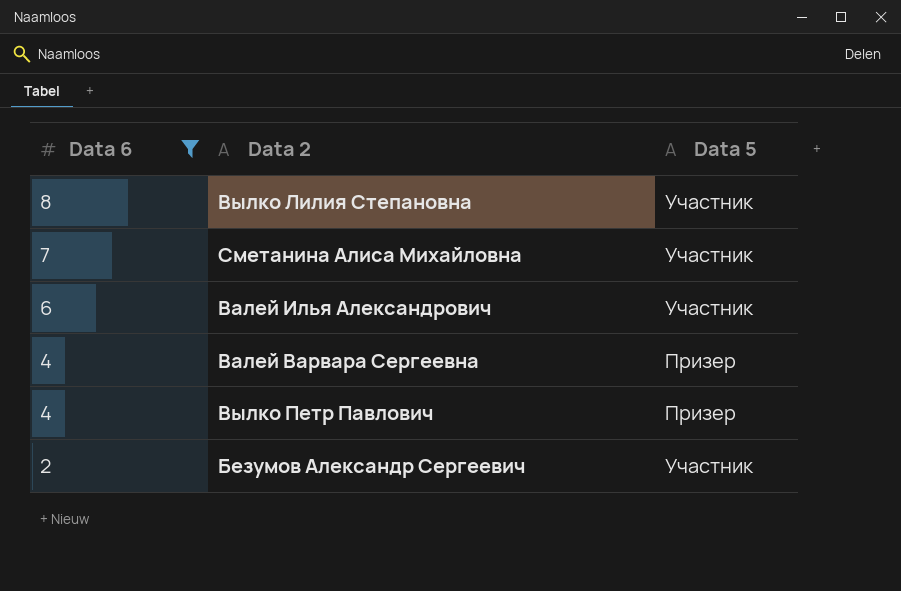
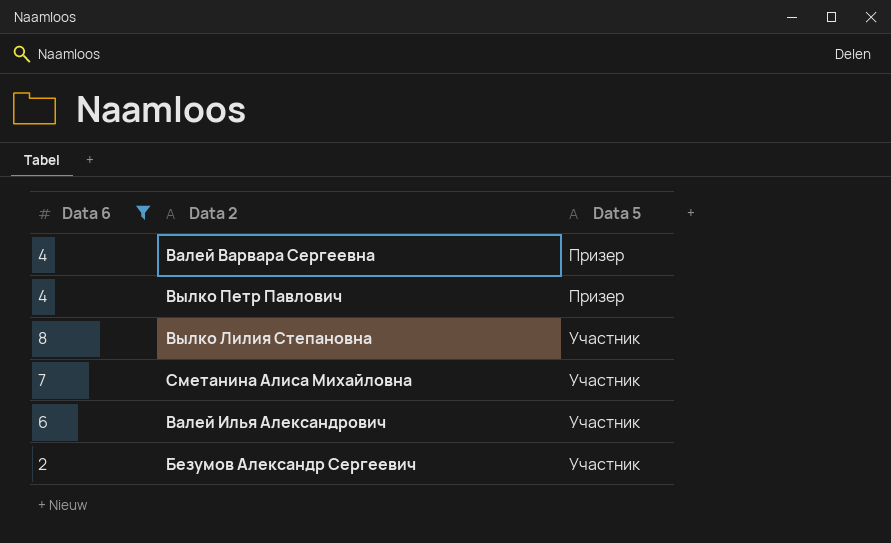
row order: Data 6 descending -> Data 5 ascending

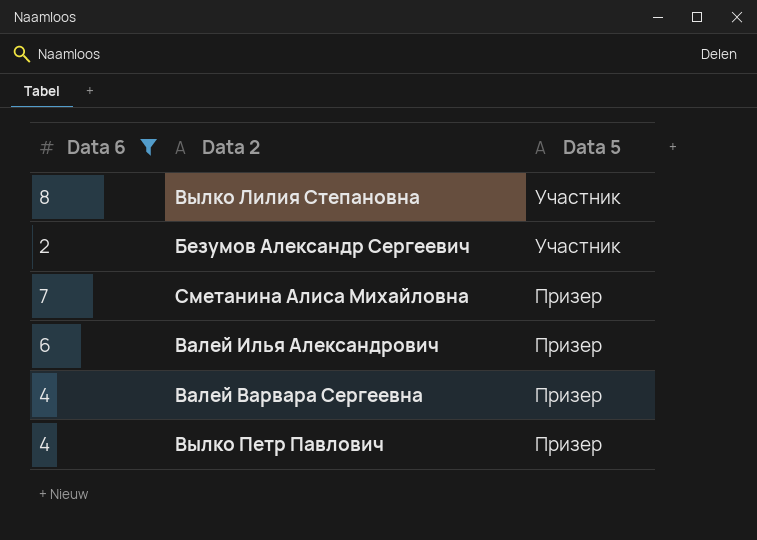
row order: Data 5 ascending -> Data 5 descending
Сметанина Алиса Михайловна | Data 5: Участник -> Призер
Валей Илья Александрович | Data 5: Участник -> Призер

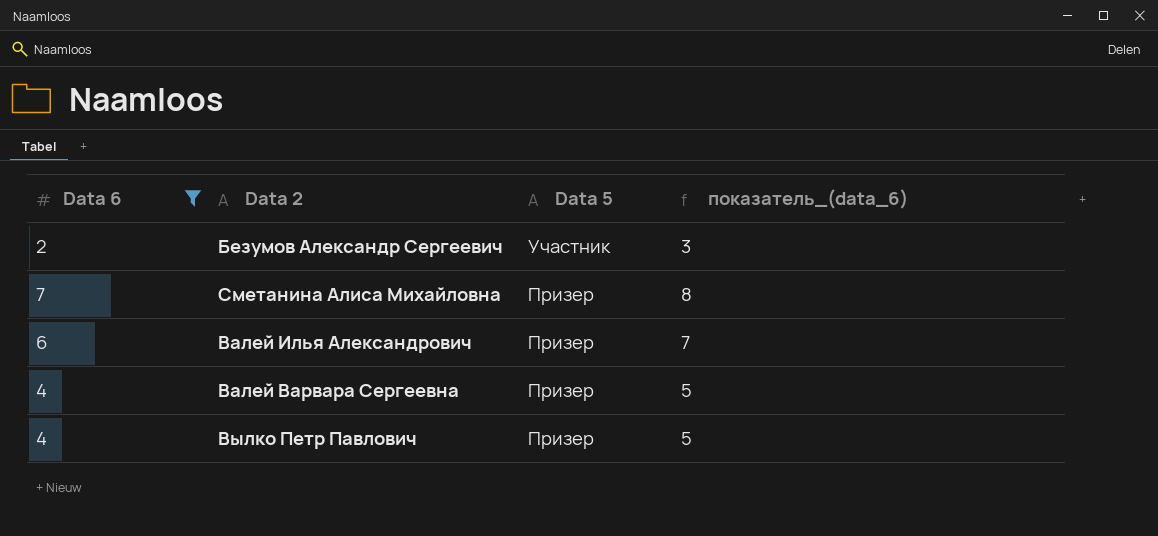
column показатель_(data_6) | formula: none -> [Data 6] + 1
row Вылко Лилия Степановна: 8 | Участник -> none

